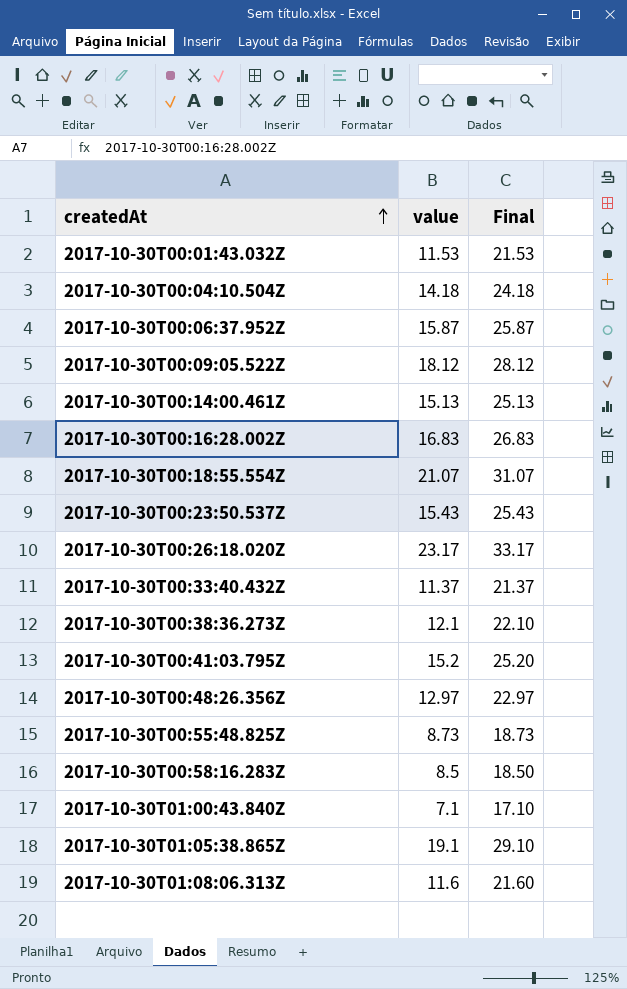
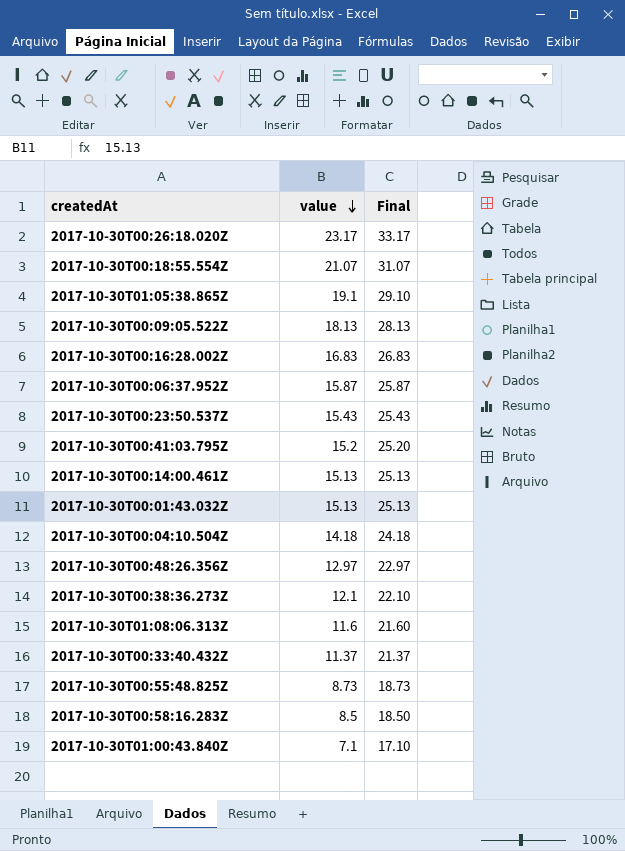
row order: createdAt ascending -> value descending
2017-10-30T00:09:05.522Z | value: 18.12 -> 18.13
2017-10-30T00:09:05.522Z | Final: 28.12 -> 28.13
2017-10-30T00:01:43.032Z | value: 11.53 -> 15.13
2017-10-30T00:01:43.032Z | Final: 21.53 -> 25.13

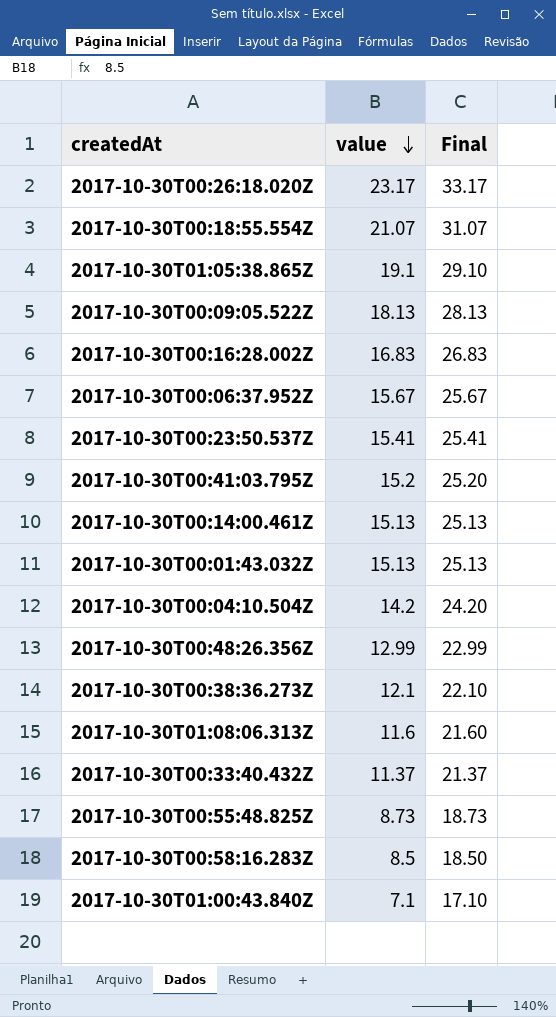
2017-10-30T00:06:37.952Z | value: 15.87 -> 15.67
2017-10-30T00:06:37.952Z | Final: 25.87 -> 25.67
2017-10-30T00:23:50.537Z | value: 15.43 -> 15.41
2017-10-30T00:23:50.537Z | Final: 25.43 -> 25.41
2017-10-30T00:04:10.504Z | value: 14.18 -> 14.2
2017-10-30T00:04:10.504Z | Final: 24.18 -> 24.20
2017-10-30T00:48:26.356Z | value: 12.97 -> 12.99
2017-10-30T00:48:26.356Z | Final: 22.97 -> 22.99

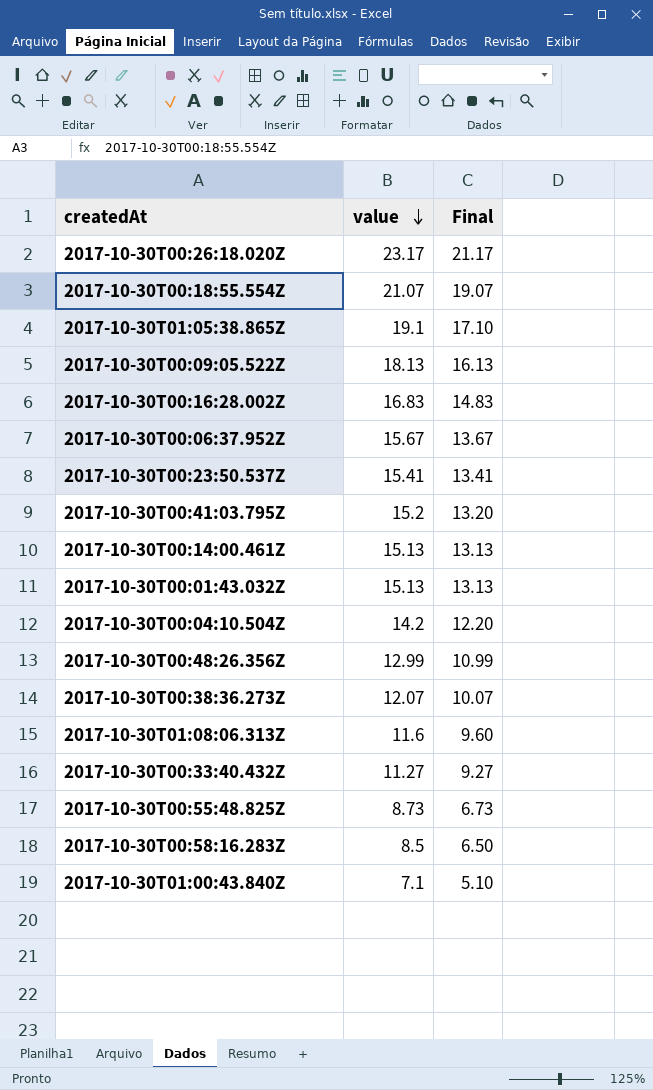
column Final | formula: [value] + 10 -> [value] - 2
2017-10-30T00:38:36.273Z | value: 12.1 -> 12.07
2017-10-30T00:33:40.432Z | value: 11.37 -> 11.27

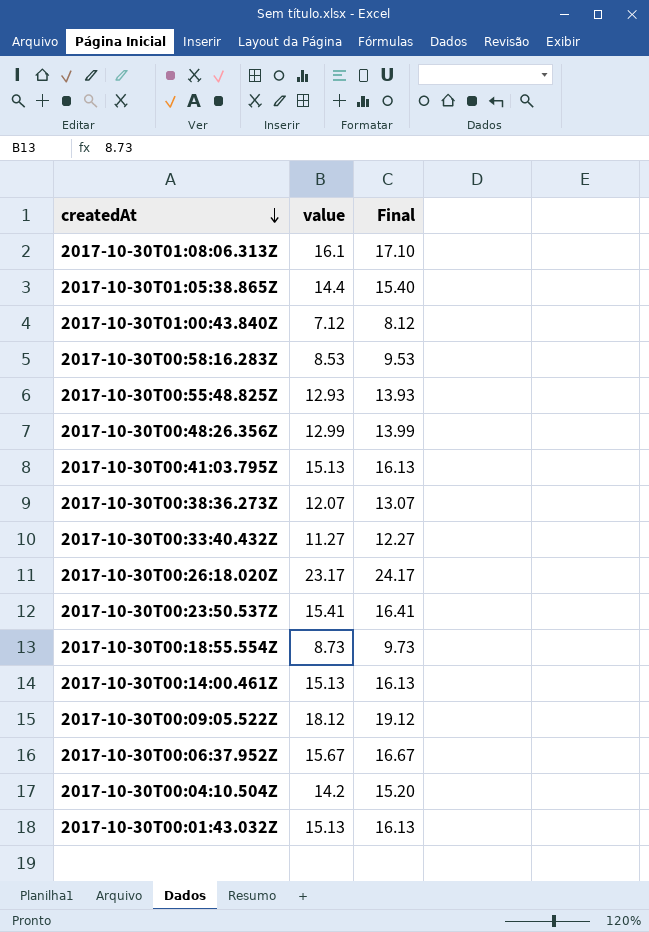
row order: value descending -> createdAt descending
column Final | formula: [value] - 2 -> [value] + 1
row 2017-10-30T00:16:28.002Z: 16.83 | 14.83 -> none
2017-10-30T01:08:06.313Z | value: 11.6 -> 16.1
2017-10-30T01:05:38.865Z | value: 19.1 -> 14.4
2017-10-30T01:00:43.840Z | value: 7.1 -> 7.12
2017-10-30T00:58:16.283Z | value: 8.5 -> 8.53
2017-10-30T00:55:48.825Z | value: 8.73 -> 12.93
2017-10-30T00:41:03.795Z | value: 15.2 -> 15.13
2017-10-30T00:18:55.554Z | value: 21.07 -> 8.73
2017-10-30T00:09:05.522Z | value: 18.13 -> 18.12

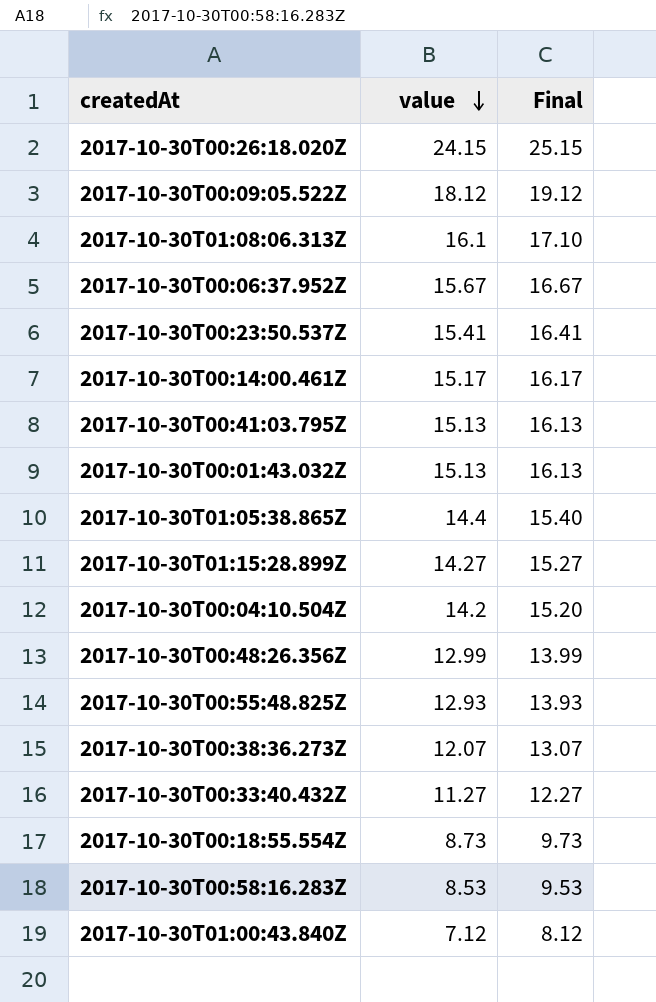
row order: createdAt descending -> value descending
2017-10-30T00:26:18.020Z | value: 23.17 -> 24.15
2017-10-30T00:26:18.020Z | Final: 24.17 -> 25.15
2017-10-30T00:14:00.461Z | value: 15.13 -> 15.17
2017-10-30T00:14:00.461Z | Final: 16.13 -> 16.17
row 2017-10-30T01:15:28.899Z: none -> 14.27 | 15.27

